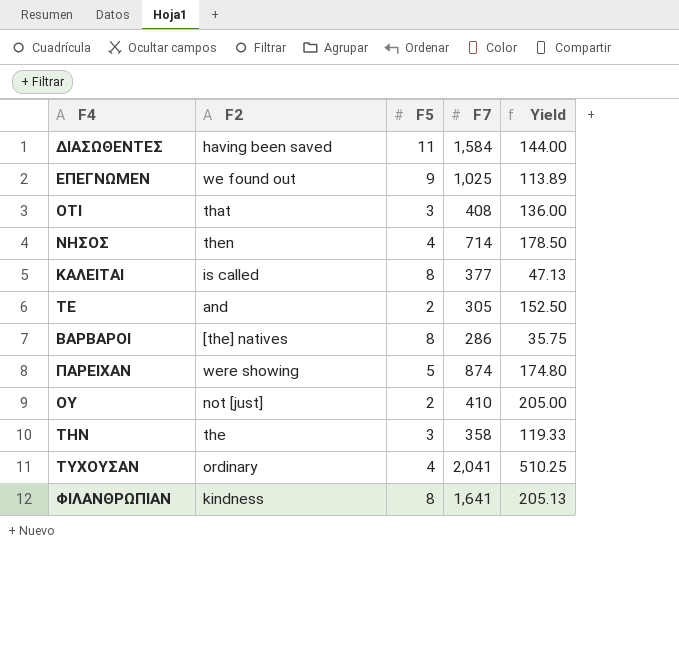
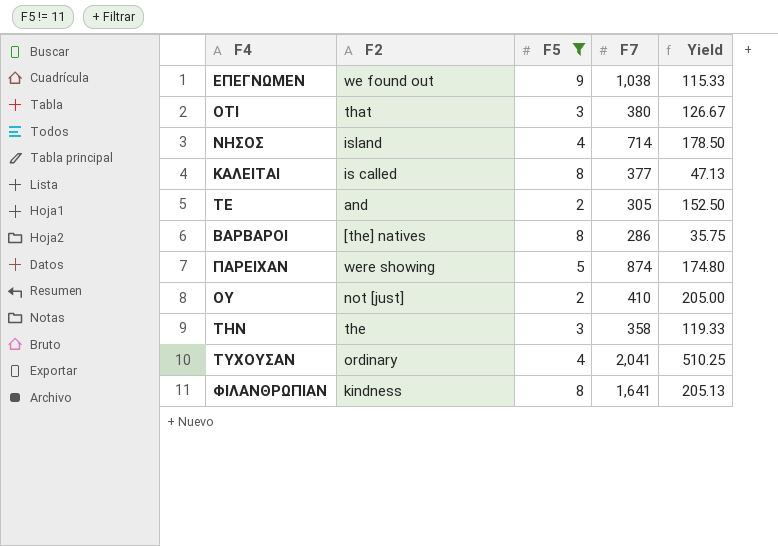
filter: none -> F5 != 11
ΕΠΕΓΝΩΜΕΝ | F7: 1,025 -> 1,038
ΕΠΕΓΝΩΜΕΝ | Yield: 113.89 -> 115.33
ΟΤΙ | F7: 408 -> 380
ΟΤΙ | Yield: 136.00 -> 126.67
ΝΗΣΟΣ | F2: then -> island

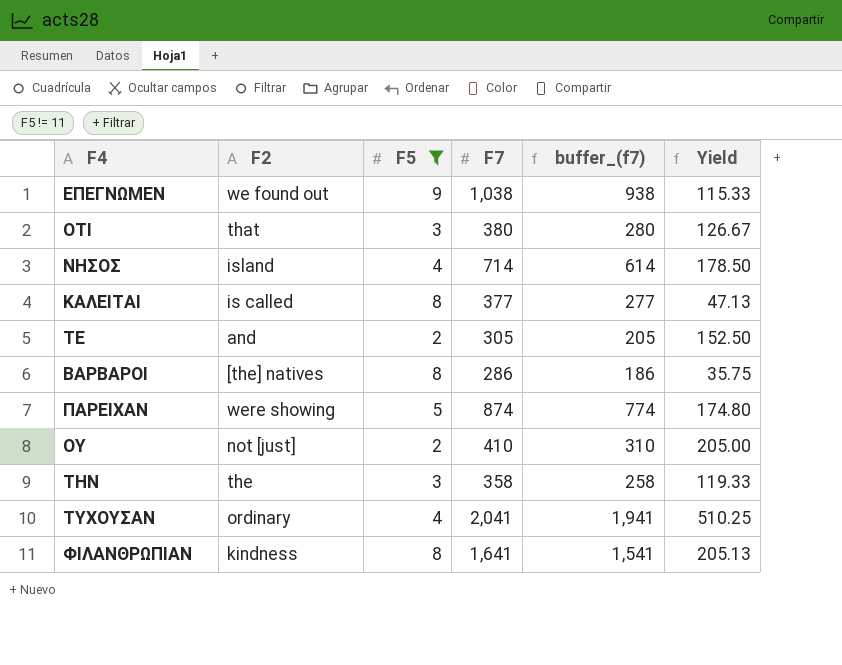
column buffer_(f7) | formula: none -> [F7] - 100

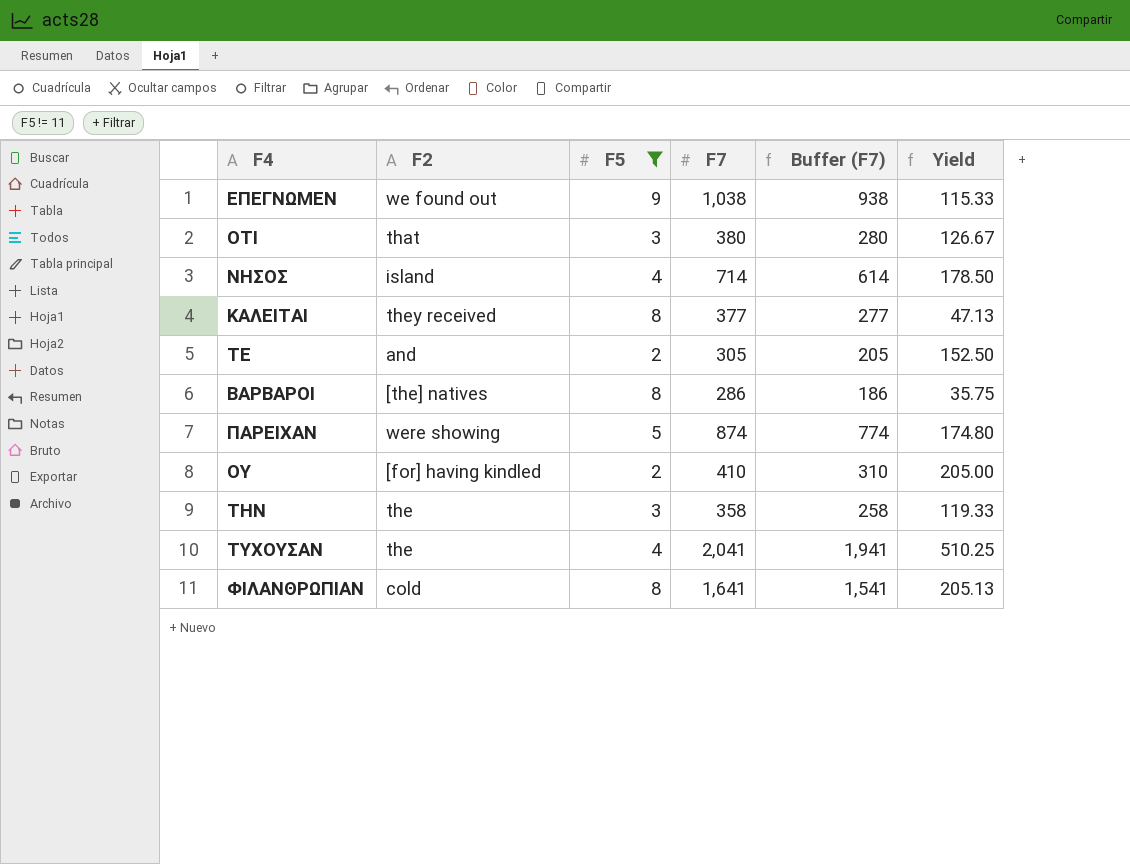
column name: buffer_(f7) -> Buffer (F7)
ΚΑΛΕΙΤΑΙ | F2: is called -> they received
ΟΥ | F2: not [just] -> [for] having kindled
ΤΥΧΟΥΣΑΝ | F2: ordinary -> the
ΦΙΛΑΝΘΡΩΠΙΑΝ | F2: kindness -> cold

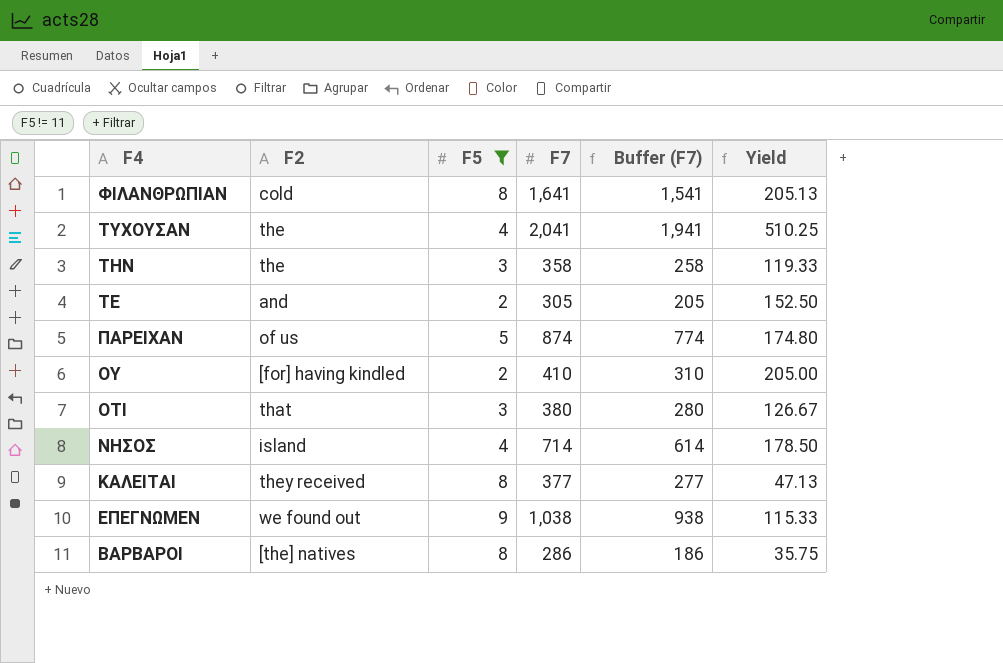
row order: none -> F4 descending
ΠΑΡΕΙΧΑΝ | F2: were showing -> of us

